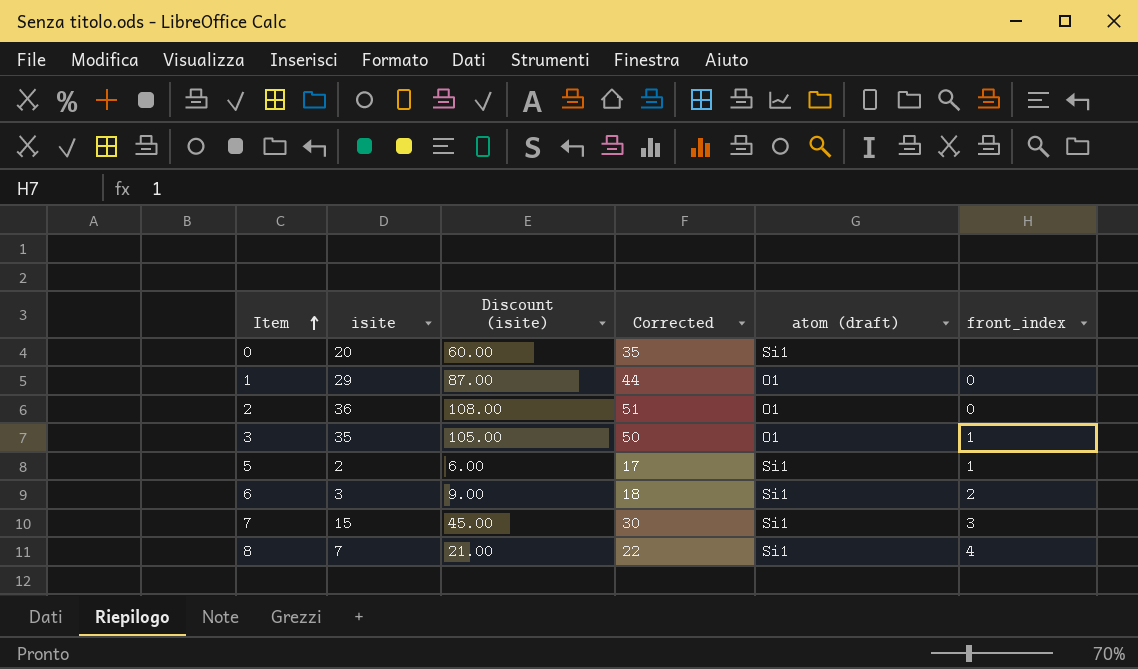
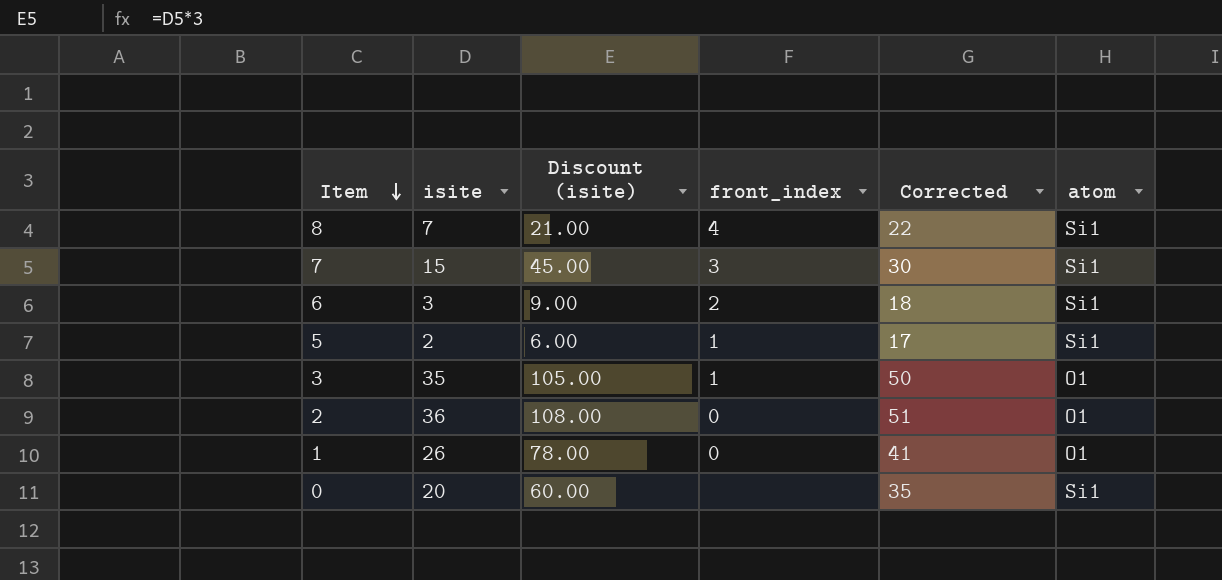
row order: Item ascending -> Item descending
column front_index | position: 6 -> 4
column name: atom (draft) -> atom
1 | isite: 29 -> 26
1 | Discount (isite): 87.00 -> 78.00
1 | Corrected: 44 -> 41

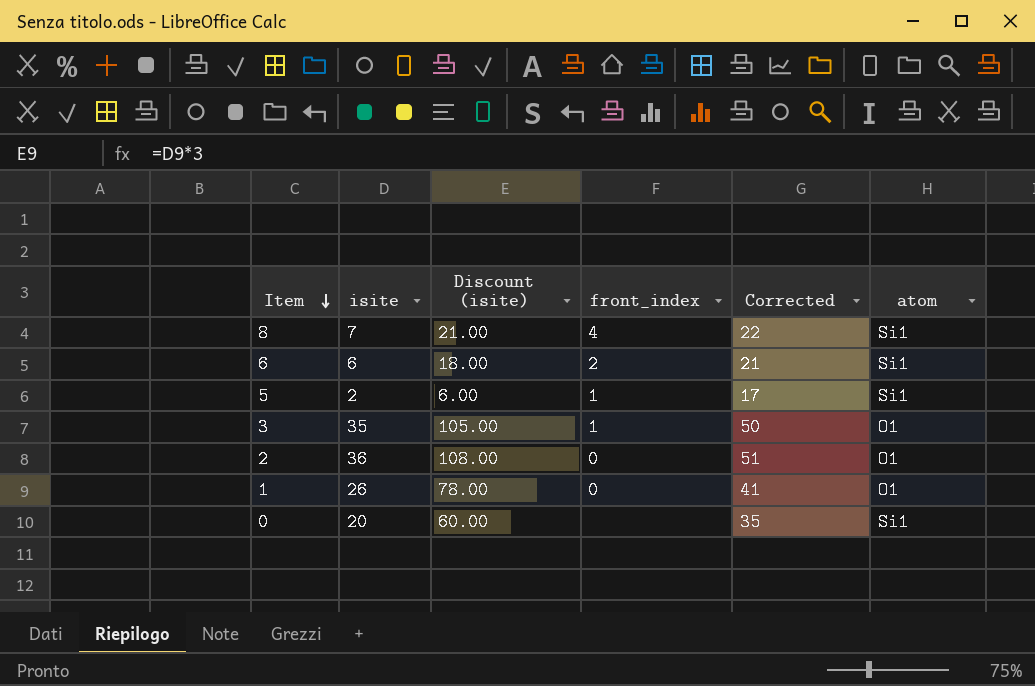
row 7: 15 | 45.00 | 3 | 30 | Si1 -> none
6 | isite: 3 -> 6
6 | Discount (isite): 9.00 -> 18.00
6 | Corrected: 18 -> 21

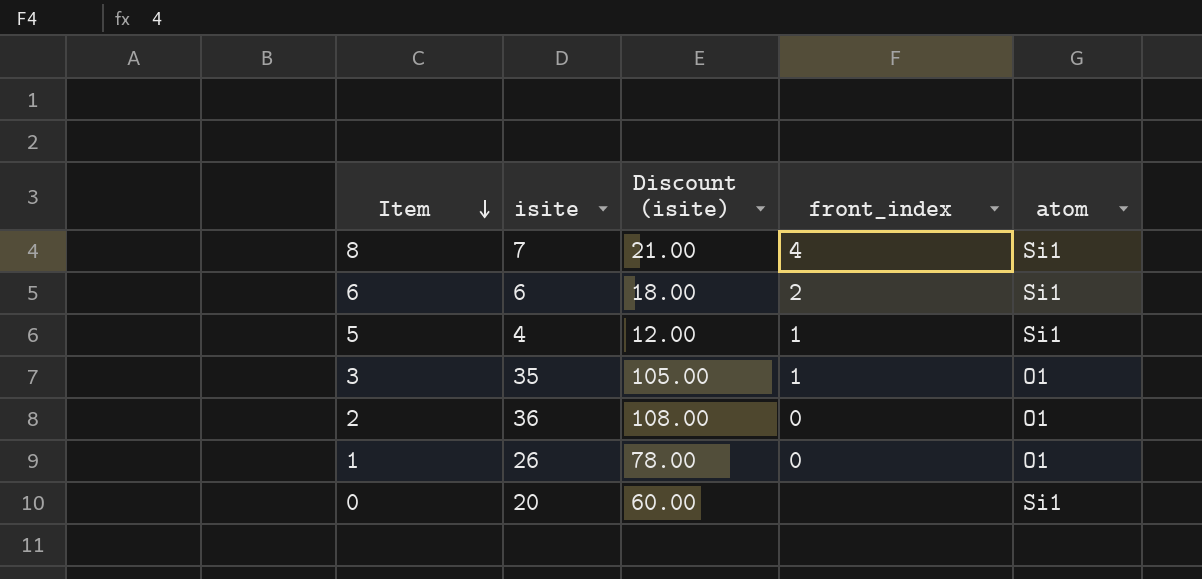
column Corrected | formula: [isite] + 15 -> none
5 | isite: 2 -> 4
5 | Discount (isite): 6.00 -> 12.00

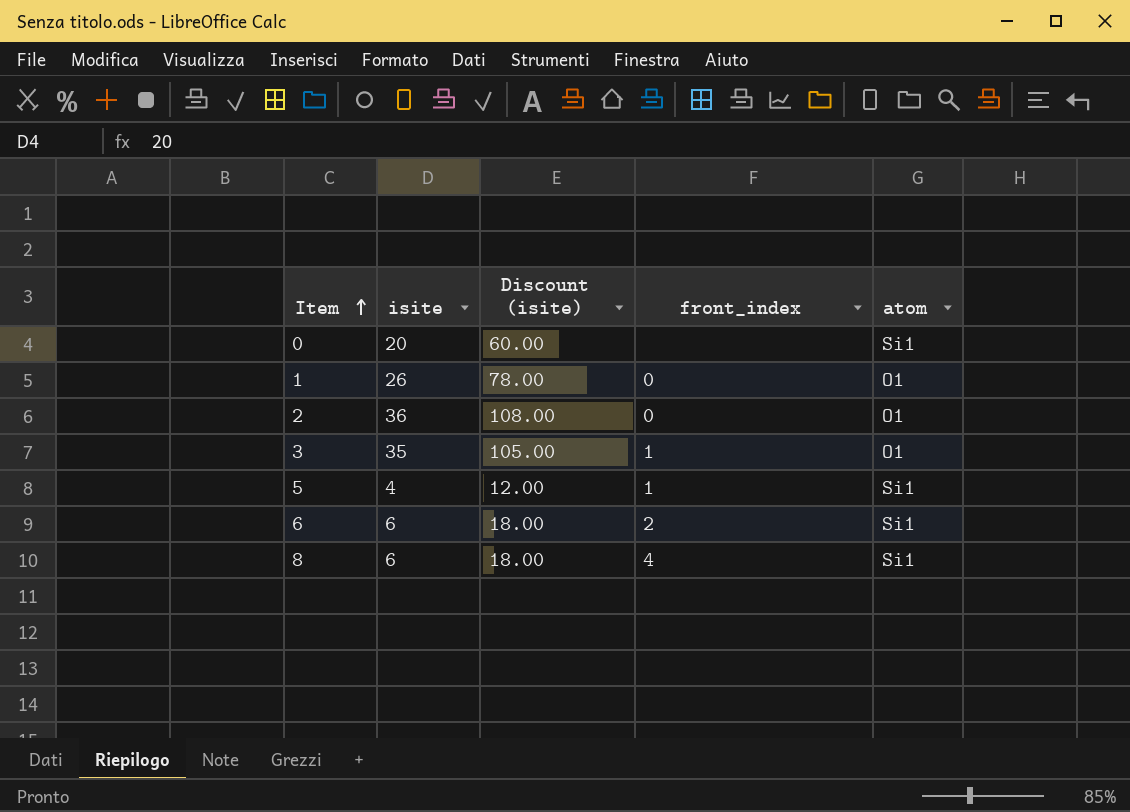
row order: Item descending -> Item ascending
8 | isite: 7 -> 6
8 | Discount (isite): 21.00 -> 18.00

